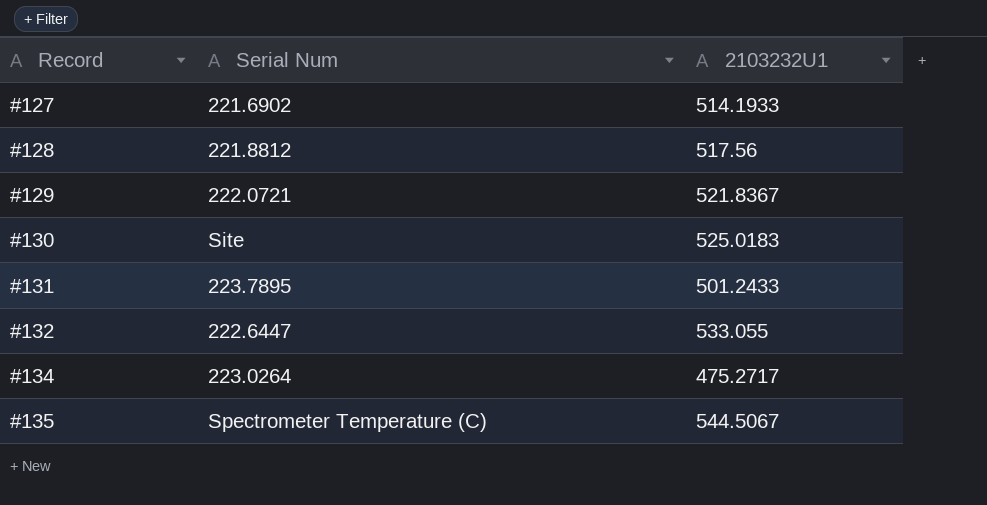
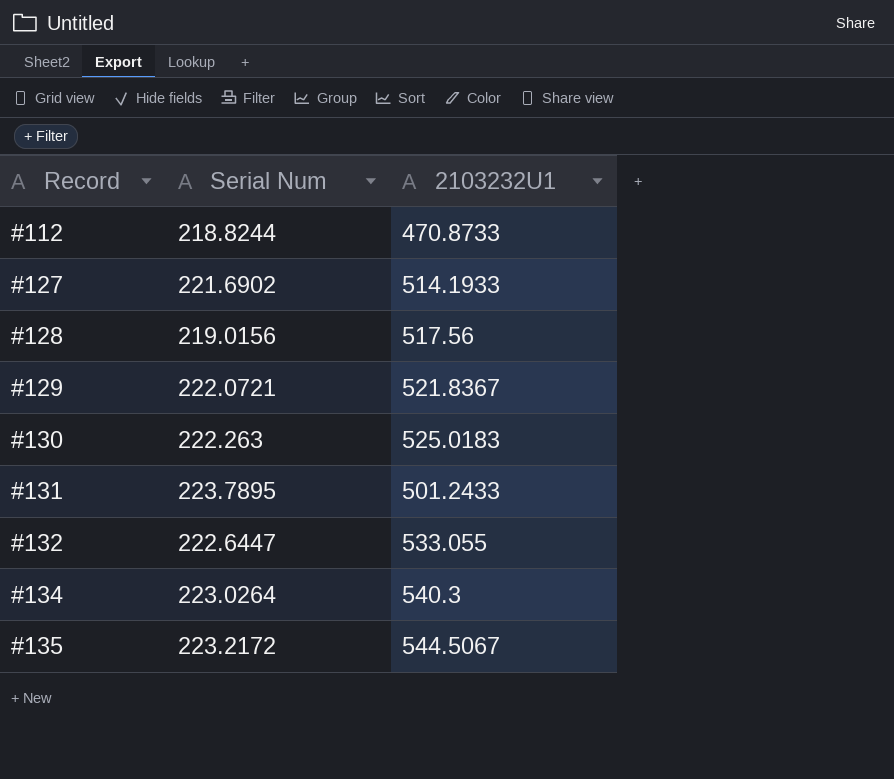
row #112: none -> 218.8244 | 470.8733
#128 | Serial Num: 221.8812 -> 219.0156
#130 | Serial Num: Site -> 222.263
#134 | 2103232U1: 475.2717 -> 540.3
#135 | Serial Num: Spectrometer Temperature (C) -> 223.2172

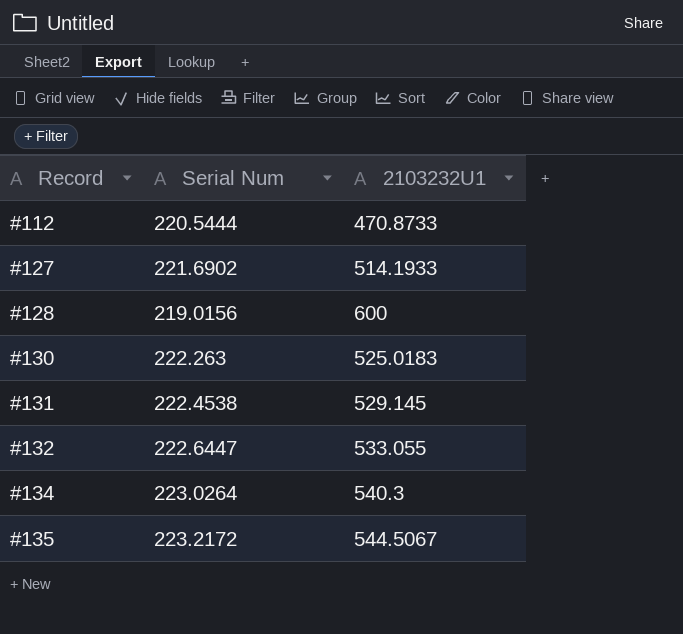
row #129: 222.0721 | 521.8367 -> none
#112 | Serial Num: 218.8244 -> 220.5444
#128 | 2103232U1: 517.56 -> 600
#131 | Serial Num: 223.7895 -> 222.4538
#131 | 2103232U1: 501.2433 -> 529.145

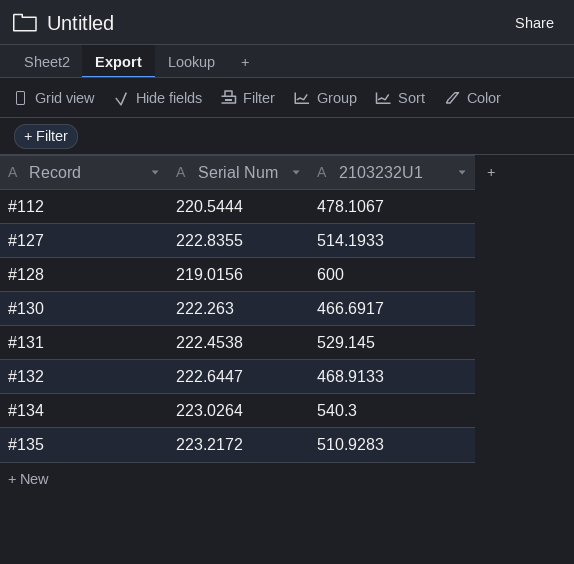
#112 | 2103232U1: 470.8733 -> 478.1067
#127 | Serial Num: 221.6902 -> 222.8355
#130 | 2103232U1: 525.0183 -> 466.6917
#132 | 2103232U1: 533.055 -> 468.9133
#135 | 2103232U1: 544.5067 -> 510.9283

